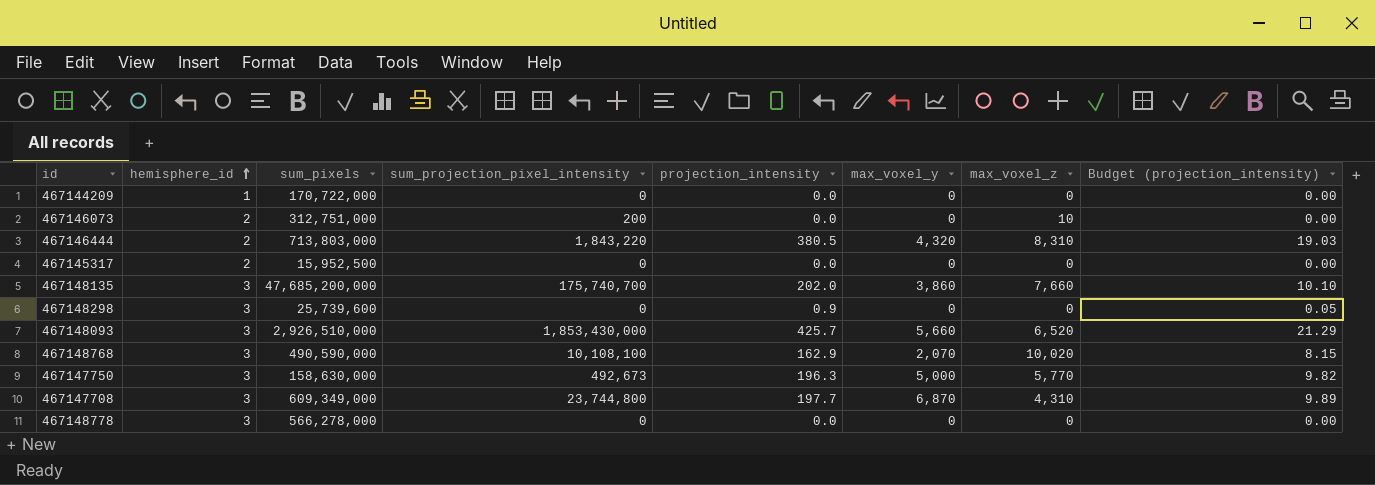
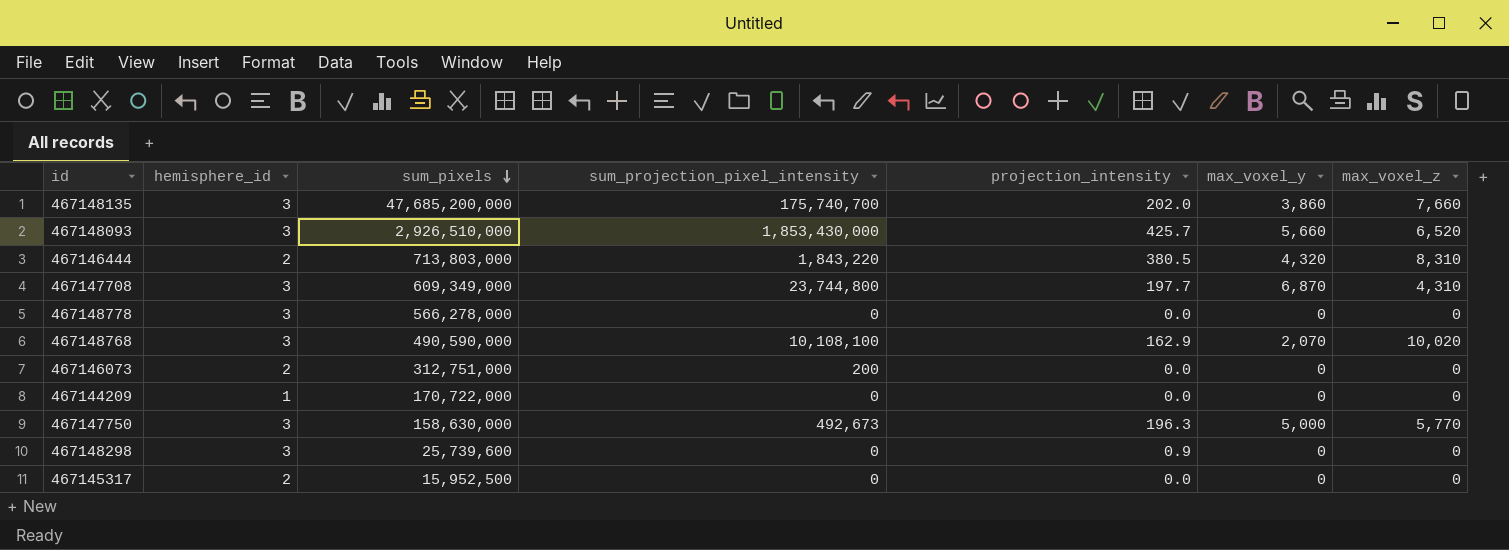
row order: hemisphere_id ascending -> sum_pixels descending
column Budget (projection_intensity) | formula: [projection_intensity] * 0.05 -> none
467146073 | max_voxel_z: 10 -> 0

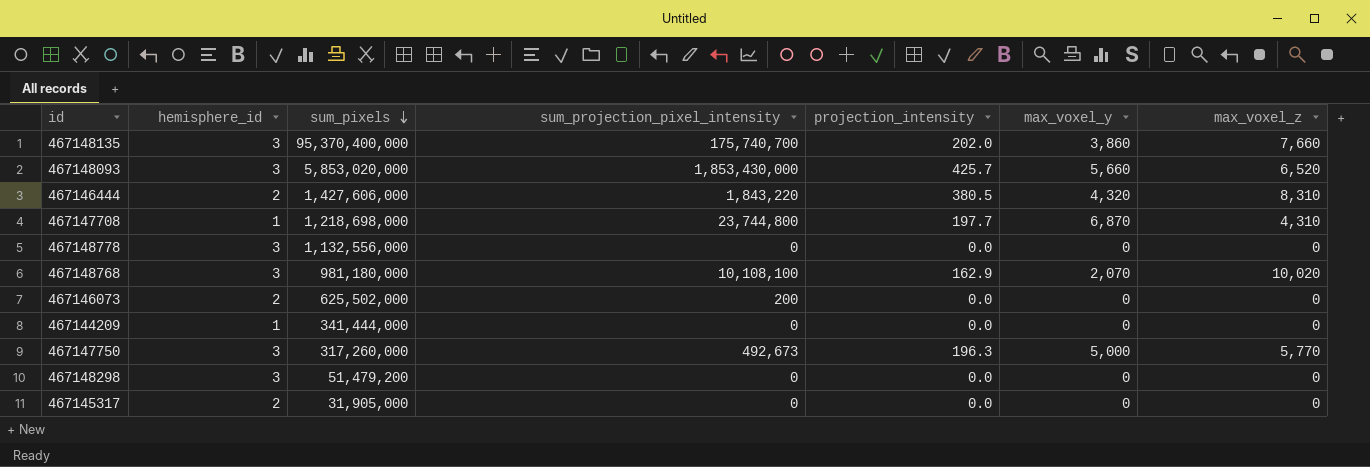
467148135 | sum_pixels: 47,685,200,000 -> 95,370,400,000
467148093 | sum_pixels: 2,926,510,000 -> 5,853,020,000
467146444 | sum_pixels: 713,803,000 -> 1,427,606,000
467147708 | hemisphere_id: 3 -> 1
467147708 | sum_pixels: 609,349,000 -> 1,218,698,000
467148778 | sum_pixels: 566,278,000 -> 1,132,556,000
467148768 | sum_pixels: 490,590,000 -> 981,180,000
467146073 | sum_pixels: 312,751,000 -> 625,502,000
467144209 | sum_pixels: 170,722,000 -> 341,444,000
467147750 | sum_pixels: 158,630,000 -> 317,260,000
467148298 | sum_pixels: 25,739,600 -> 51,479,200
467148298 | projection_intensity: 0.9 -> 0.0
467145317 | sum_pixels: 15,952,500 -> 31,905,000

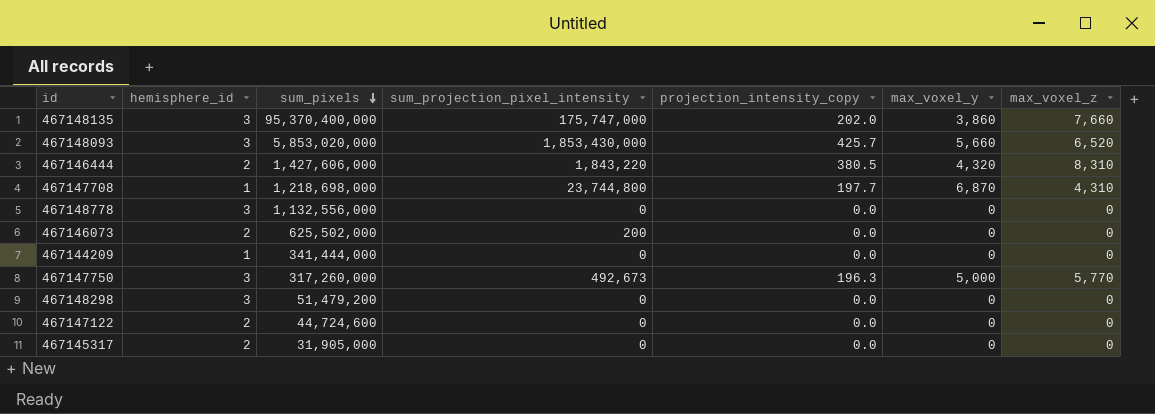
column name: projection_intensity -> projection_intensity_copy
row 467148768: 3 | 981,180,000 | 10,108,100 | 162.9 | 2,070 | 10,020 -> none
467148135 | sum_projection_pixel_intensity: 175,740,700 -> 175,747,000
row 467147122: none -> 2 | 44,724,600 | 0 | 0.0 | 0 | 0

